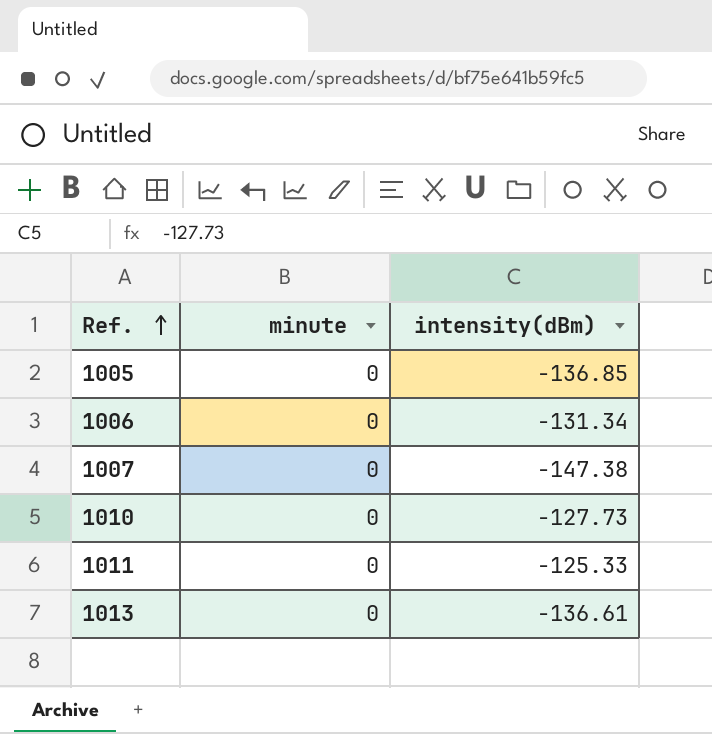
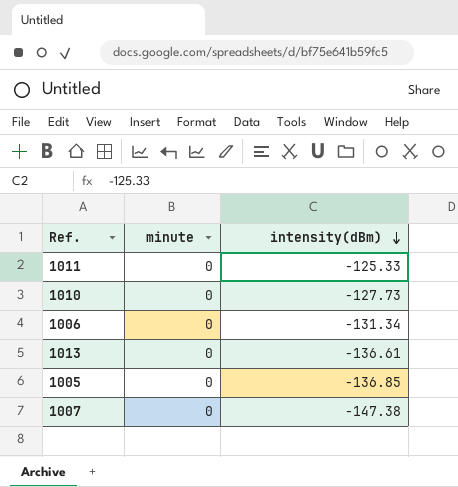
row order: Ref. ascending -> intensity(dBm) descending

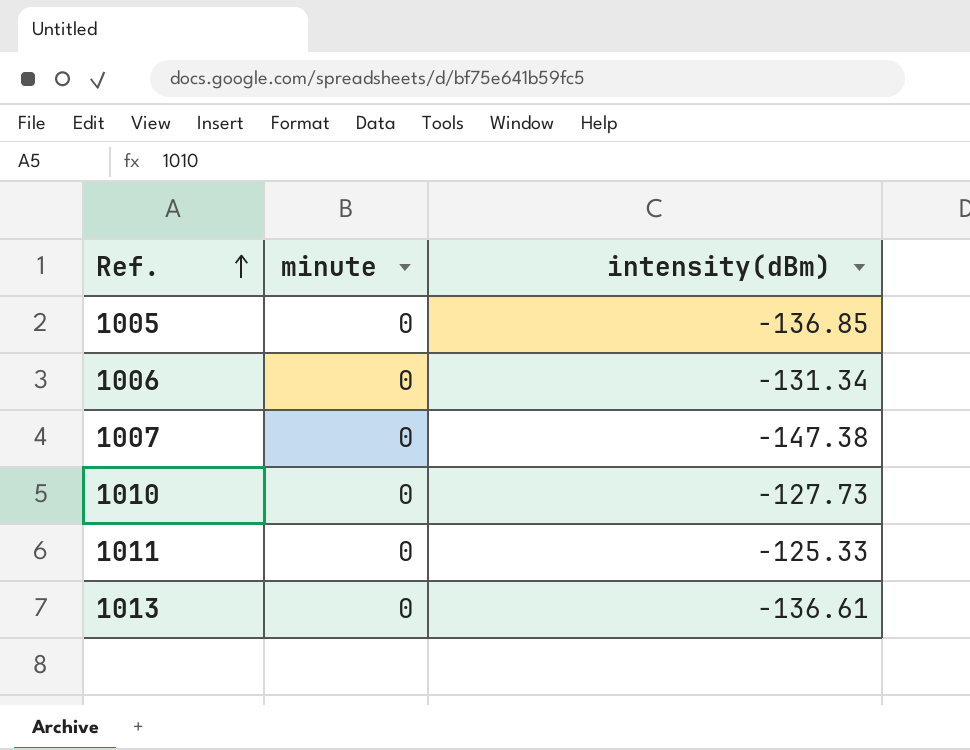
row order: intensity(dBm) descending -> Ref. ascending

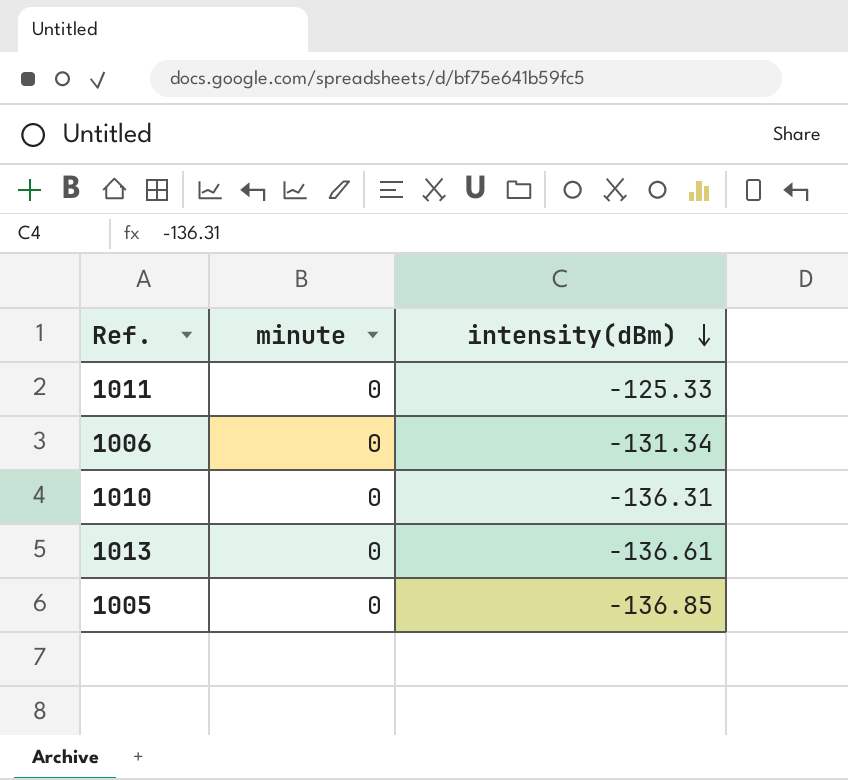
row order: Ref. ascending -> intensity(dBm) descending
row 1007: 0 | -147.38 -> none
1010 | intensity(dBm): -127.73 -> -136.31

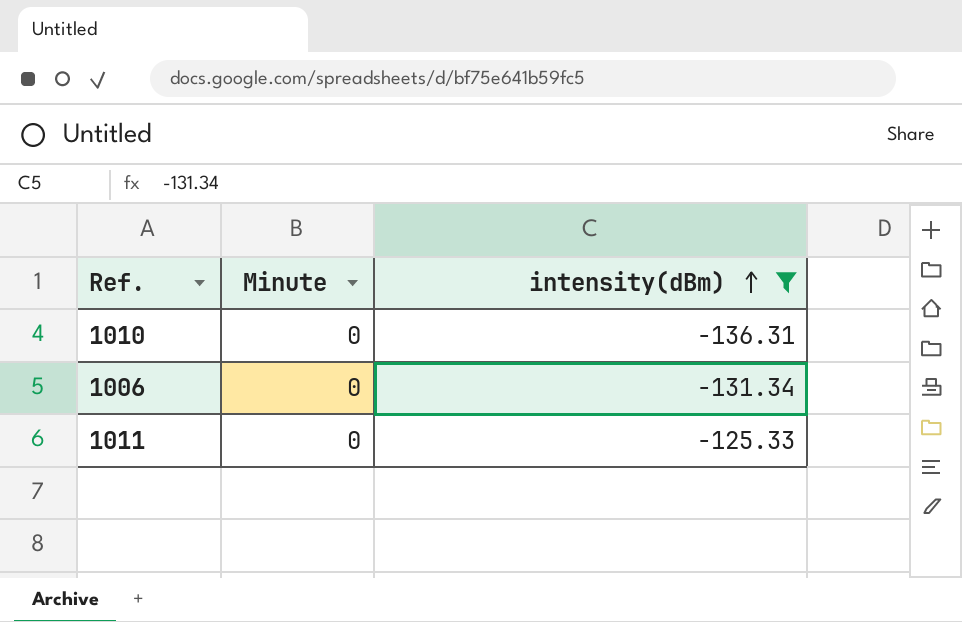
filter: none -> intensity(dBm) >= -136.31
row order: intensity(dBm) descending -> intensity(dBm) ascending
column name: minute -> Minute

